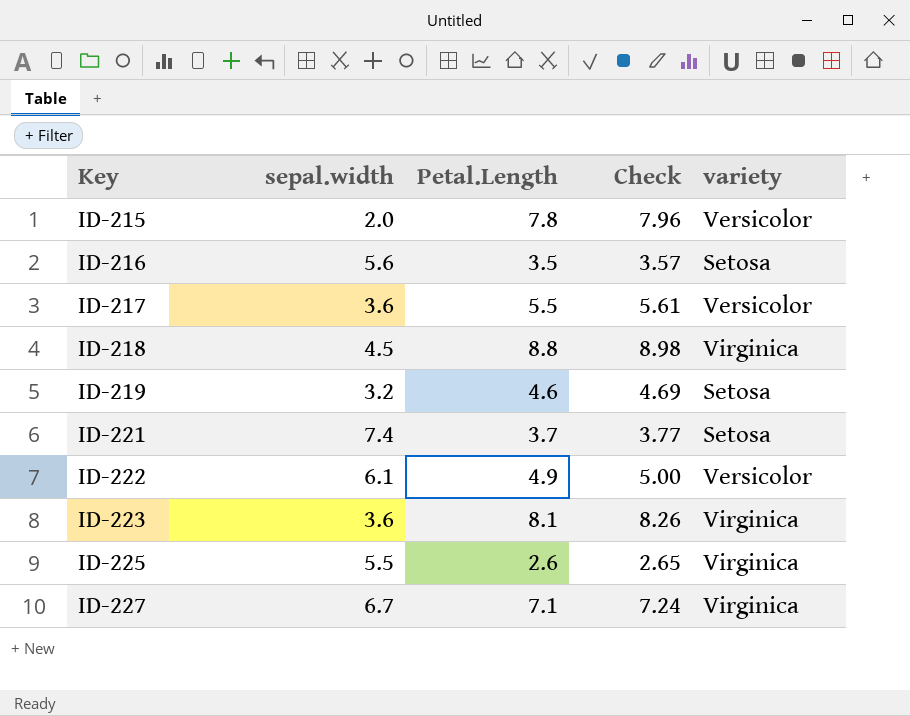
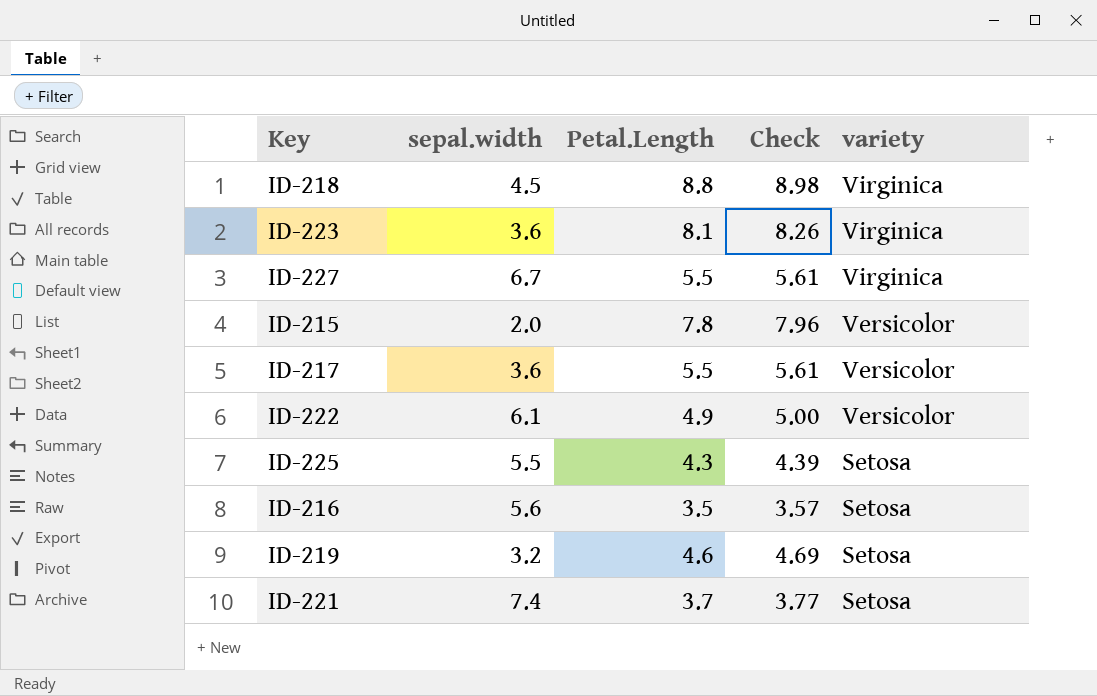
row order: Key ascending -> variety descending
ID-227 | Petal.Length: 7.1 -> 5.5
ID-227 | Check: 7.24 -> 5.61
ID-225 | Petal.Length: 2.6 -> 4.3
ID-225 | Check: 2.65 -> 4.39
ID-225 | variety: Virginica -> Setosa

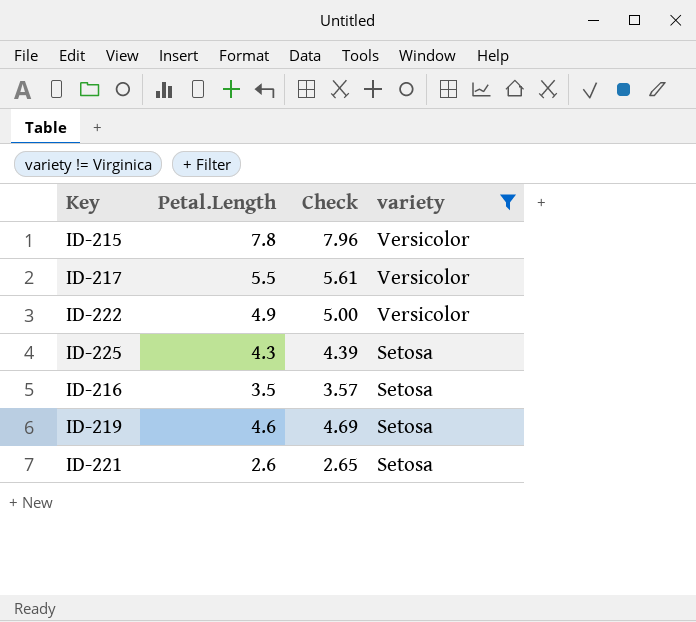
filter: none -> variety != Virginica
column sepal.width | position: 2 -> none
ID-221 | Petal.Length: 3.7 -> 2.6
ID-221 | Check: 3.77 -> 2.65

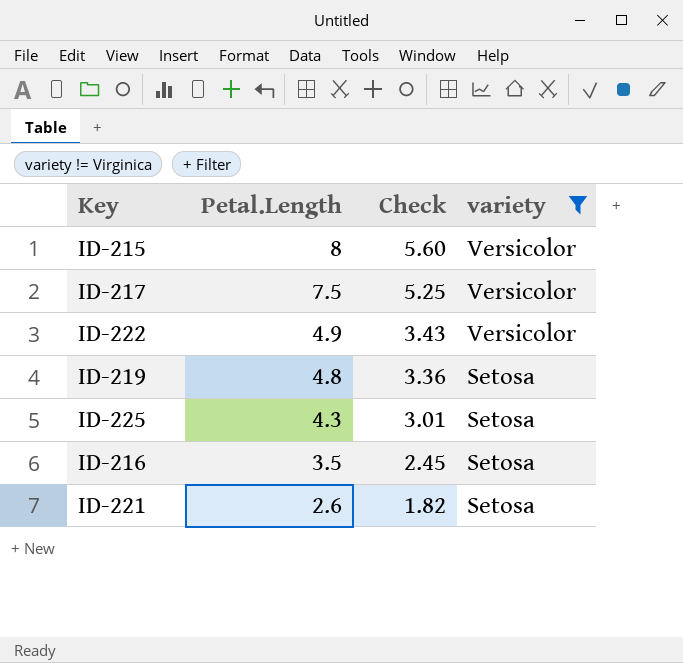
row order: variety descending -> Petal.Length descending
column Check | formula: [Petal.Length] * 1.02 -> [Petal.Length] * 0.7
ID-215 | Petal.Length: 7.8 -> 8
ID-217 | Petal.Length: 5.5 -> 7.5
ID-219 | Petal.Length: 4.6 -> 4.8

